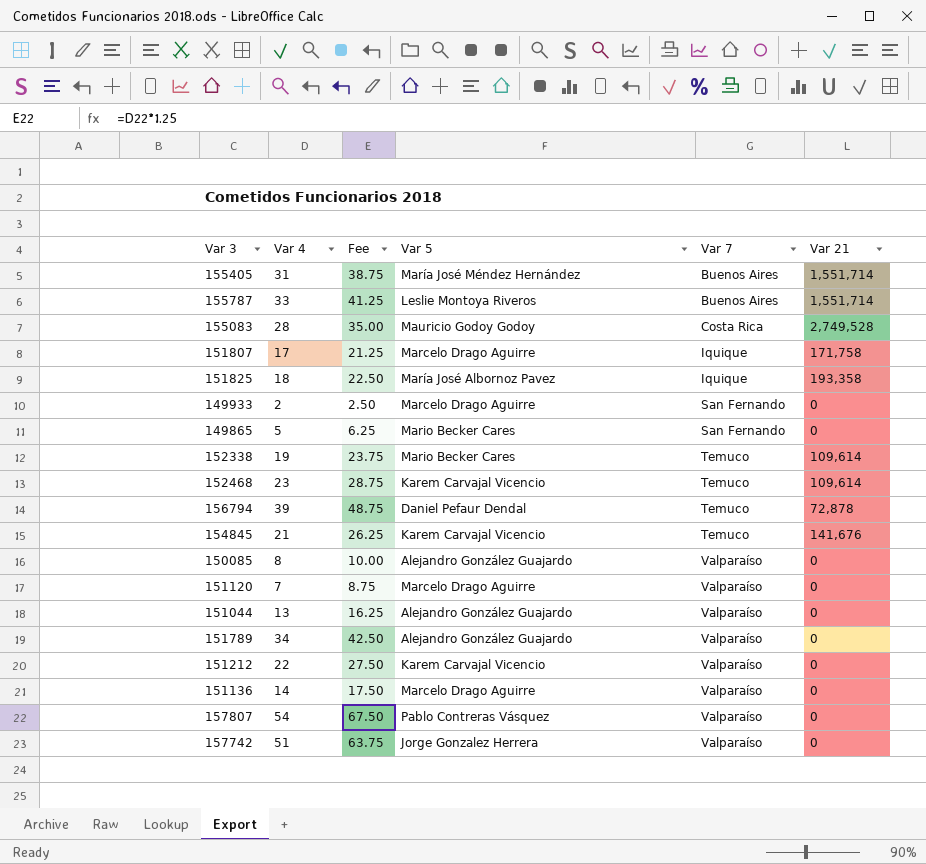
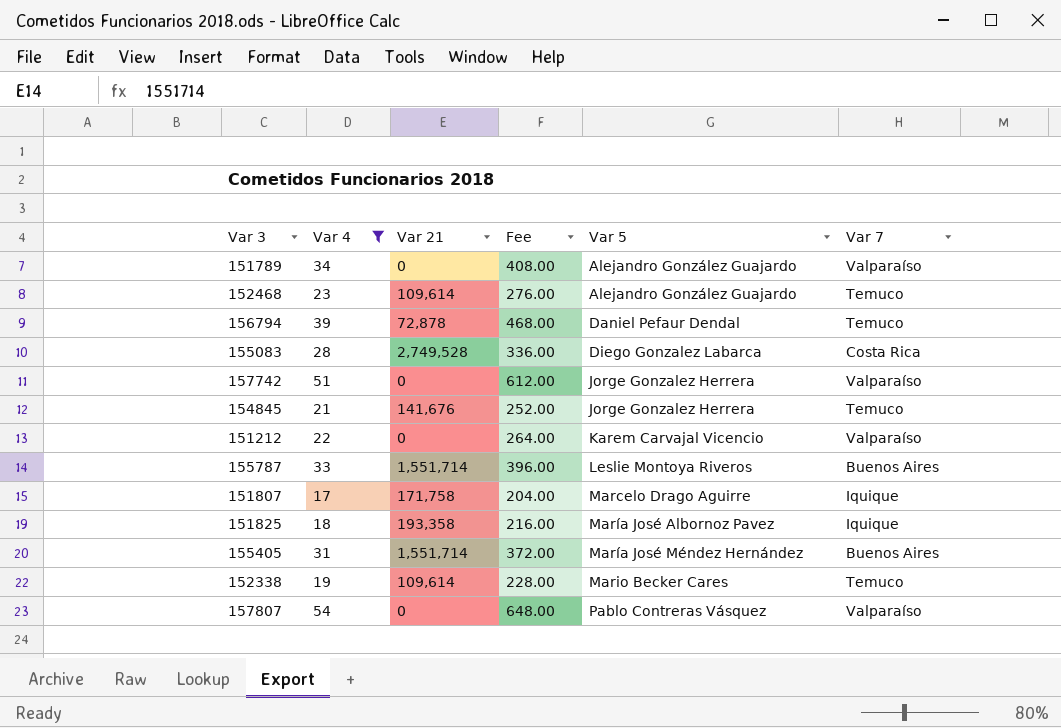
filter: none -> Var 4 >= 17
row order: Var 7 ascending -> Var 5 ascending
column Var 21 | position: 6 -> 3
column Fee | formula: [Var 4] * 1.25 -> [Var 4] * 12
152468 | Var 5: Karem Carvajal Vicencio -> Alejandro González Guajardo
155083 | Var 5: Mauricio Godoy Godoy -> Diego Gonzalez Labarca
154845 | Var 5: Karem Carvajal Vicencio -> Jorge Gonzalez Herrera

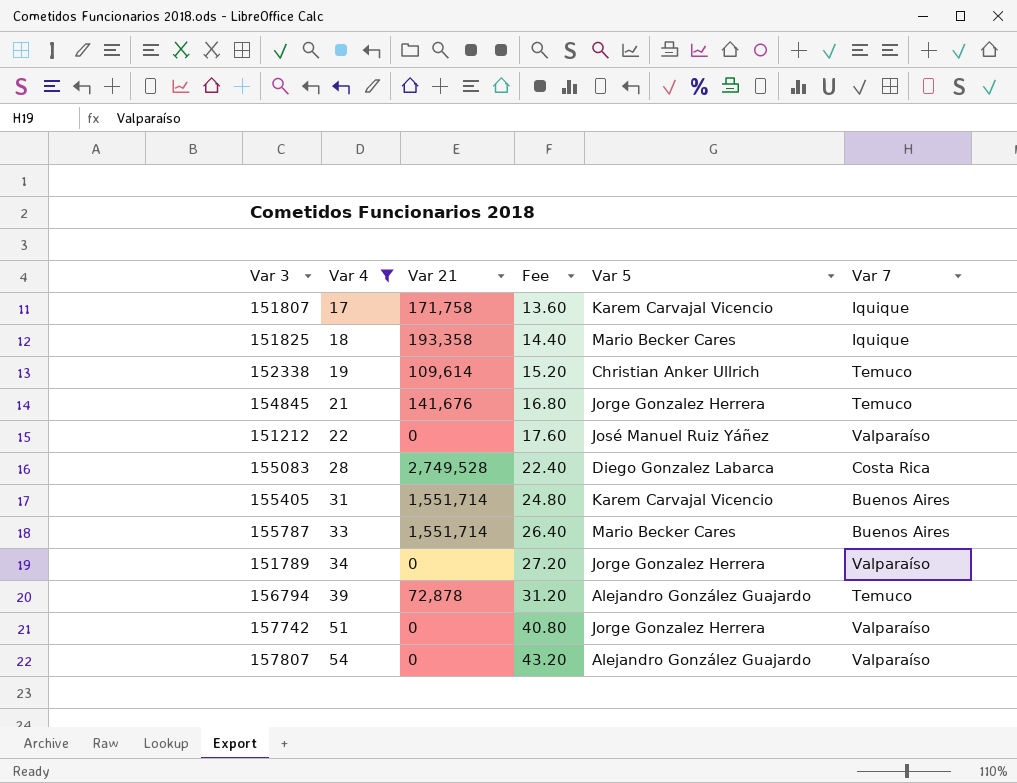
row order: Var 5 ascending -> Var 4 ascending
column Fee | formula: [Var 4] * 12 -> [Var 4] * 0.8
row 152468: 23 | 109,614 | 276.00 | Alejandro González Guajardo | Temuco -> none
151807 | Var 5: Marcelo Drago Aguirre -> Karem Carvajal Vicencio
151825 | Var 5: María José Albornoz Pavez -> Mario Becker Cares
152338 | Var 5: Mario Becker Cares -> Christian Anker Ullrich
151212 | Var 5: Karem Carvajal Vicencio -> José Manuel Ruiz Yáñez
155405 | Var 5: María José Méndez Hernández -> Karem Carvajal Vicencio
155787 | Var 5: Leslie Montoya Riveros -> Mario Becker Cares
151789 | Var 5: Alejandro González Guajardo -> Jorge Gonzalez Herrera
156794 | Var 5: Daniel Pefaur Dendal -> Alejandro González Guajardo
157807 | Var 5: Pablo Contreras Vásquez -> Alejandro González Guajardo

